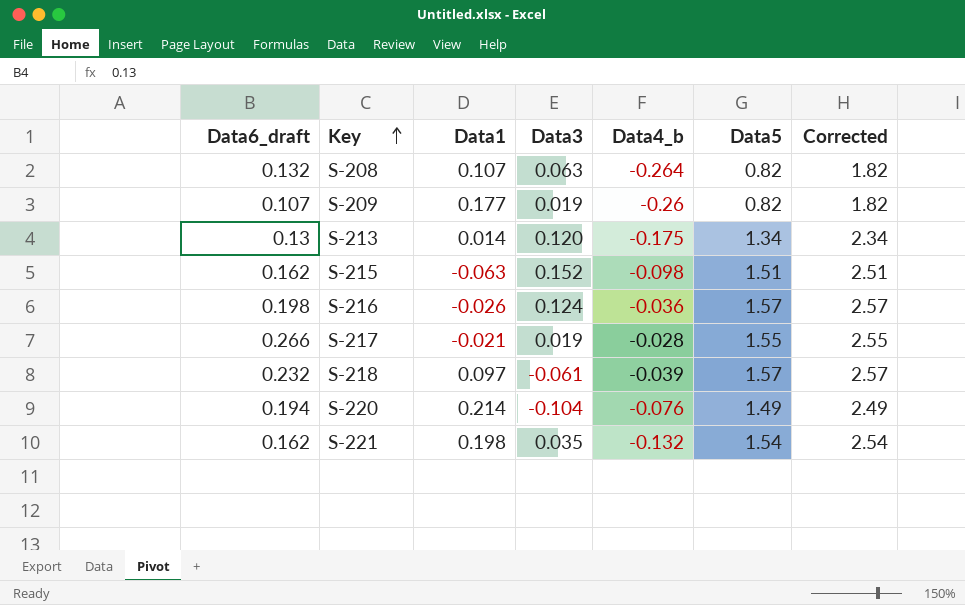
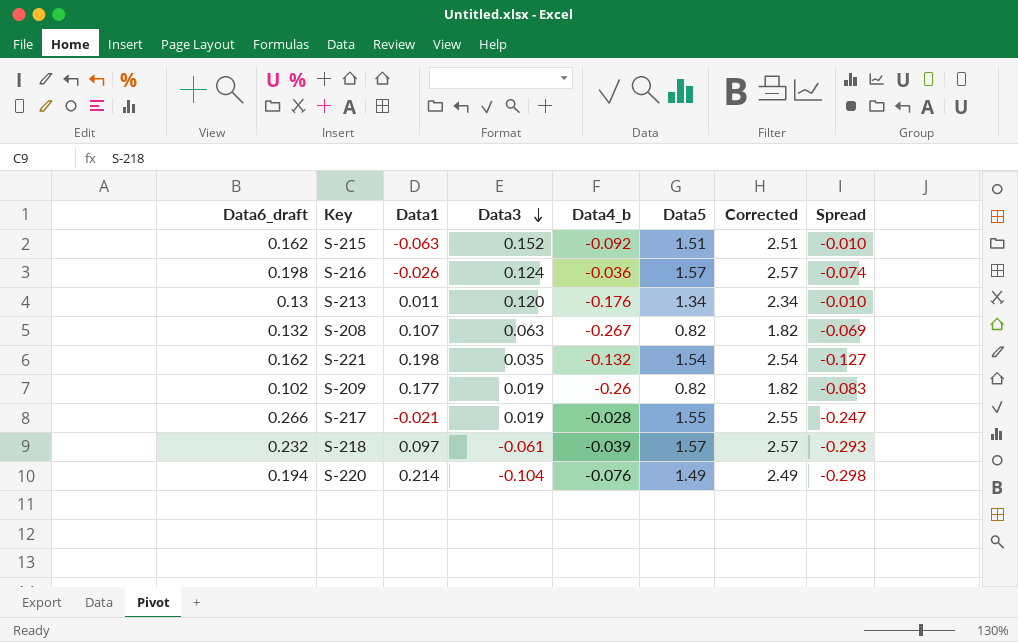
row order: Key ascending -> Data3 descending
column Spread | formula: none -> [Data3] - [Data6_draft]
S-215 | Data4_b: -0.098 -> -0.092
S-213 | Data1: 0.014 -> 0.011
S-213 | Data4_b: -0.175 -> -0.176
S-208 | Data4_b: -0.264 -> -0.267
S-209 | Data6_draft: 0.107 -> 0.102

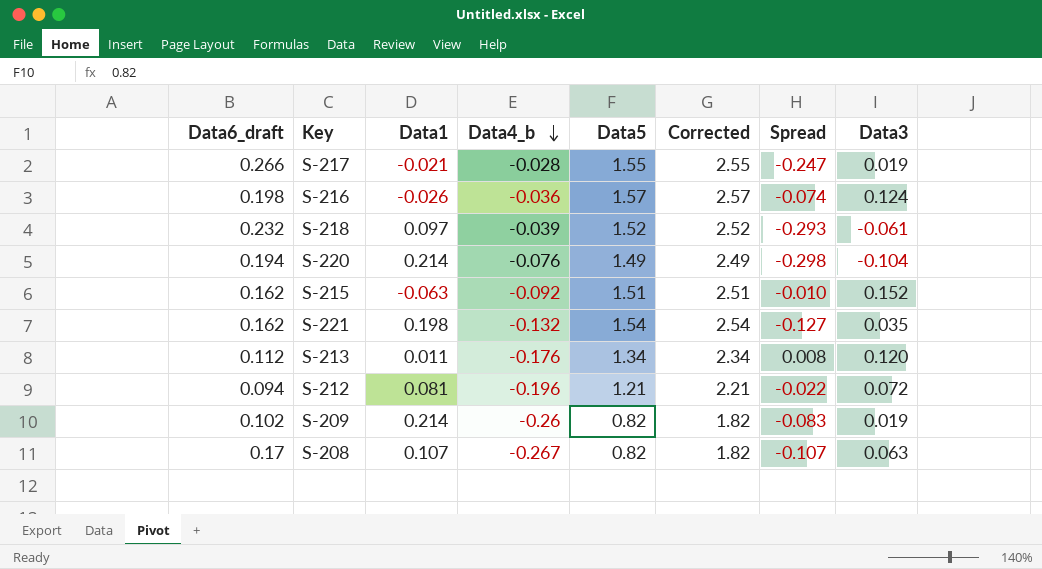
row order: Data3 descending -> Data4_b descending
column Data3 | position: 4 -> 8
S-218 | Data5: 1.57 -> 1.52
S-218 | Corrected: 2.57 -> 2.52
S-213 | Data6_draft: 0.13 -> 0.112
S-213 | Spread: -0.010 -> 0.008
row S-212: none -> 0.094 | 0.081 | -0.196 | 1.21 | 2.21 | -0.022 | 0.072
S-209 | Data1: 0.177 -> 0.214
S-208 | Data6_draft: 0.132 -> 0.17
S-208 | Spread: -0.069 -> -0.107

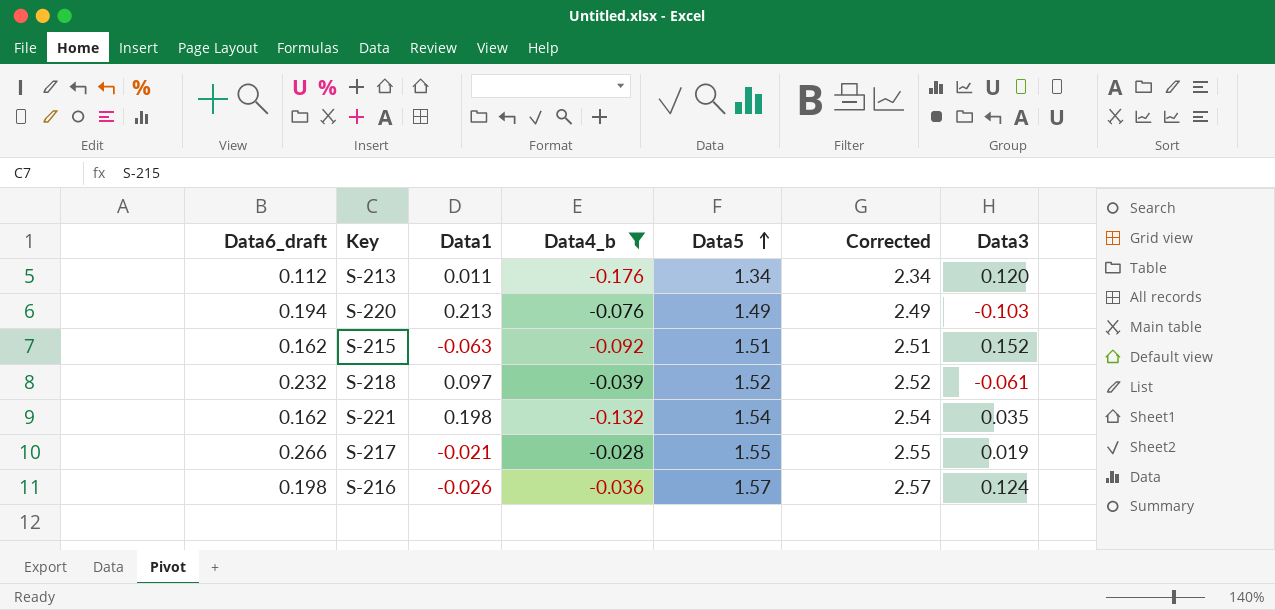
filter: none -> Data4_b >= -0.176
row order: Data4_b descending -> Data5 ascending
column Spread | formula: [Data3] - [Data6_draft] -> none
S-220 | Data1: 0.214 -> 0.213
S-220 | Data3: -0.104 -> -0.103

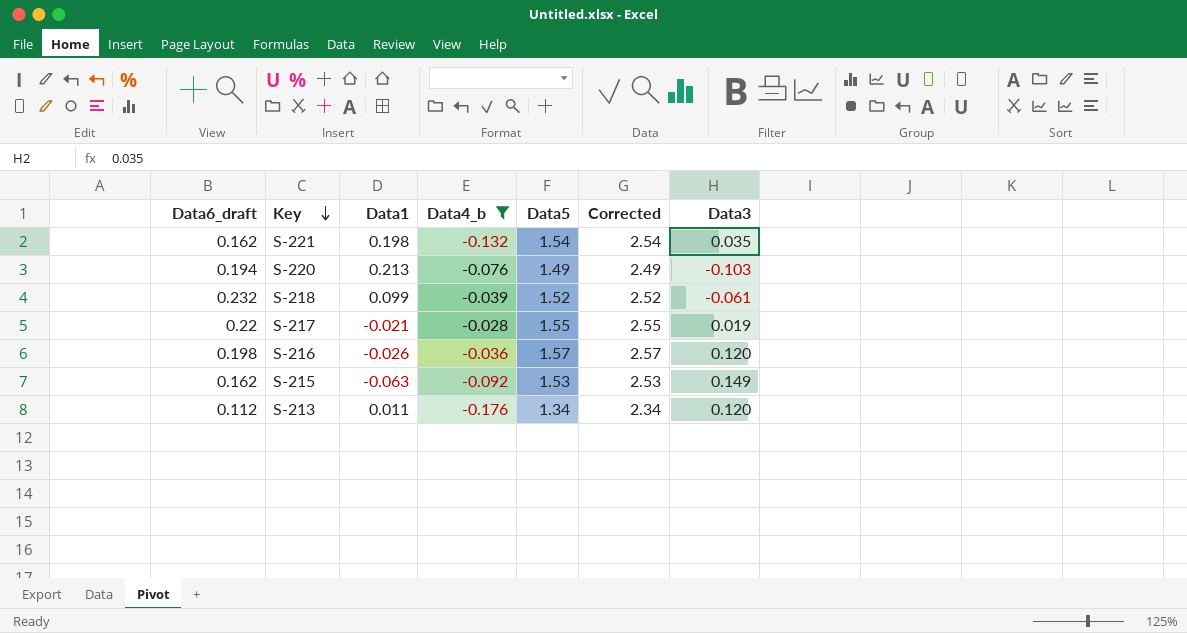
row order: Data5 ascending -> Key descending
S-218 | Data1: 0.097 -> 0.099
S-217 | Data6_draft: 0.266 -> 0.22
S-216 | Data3: 0.124 -> 0.120
S-215 | Data5: 1.51 -> 1.53
S-215 | Corrected: 2.51 -> 2.53
S-215 | Data3: 0.152 -> 0.149

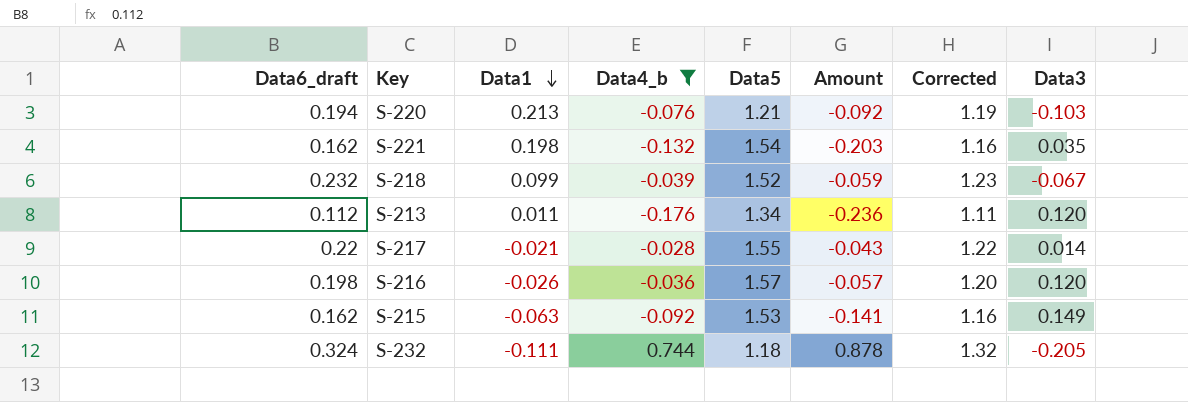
row order: Key descending -> Data1 descending
column Amount | formula: none -> [Data4_b] * [Data5]
column Corrected | formula: [Data5] + 1 -> [Data6_draft] + 1
S-220 | Data5: 1.49 -> 1.21
S-218 | Data3: -0.061 -> -0.067
S-217 | Data3: 0.019 -> 0.014
row S-232: none -> 0.324 | -0.111 | 0.744 | 1.18 | 0.878 | 1.32 | -0.205

